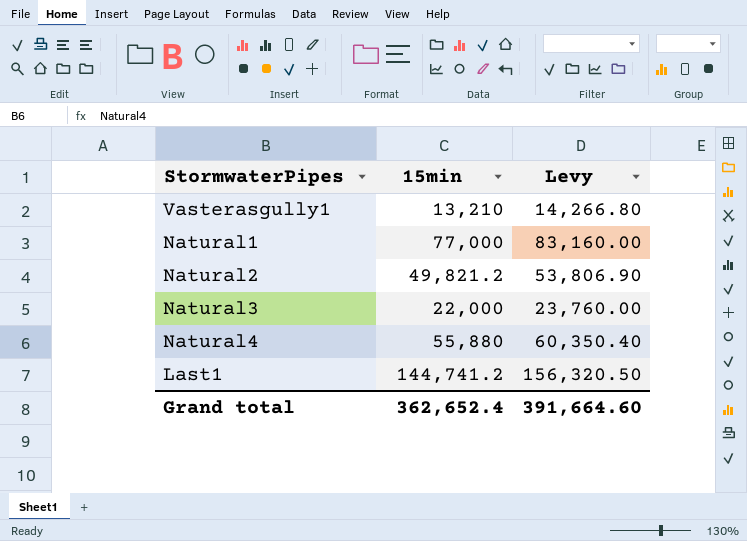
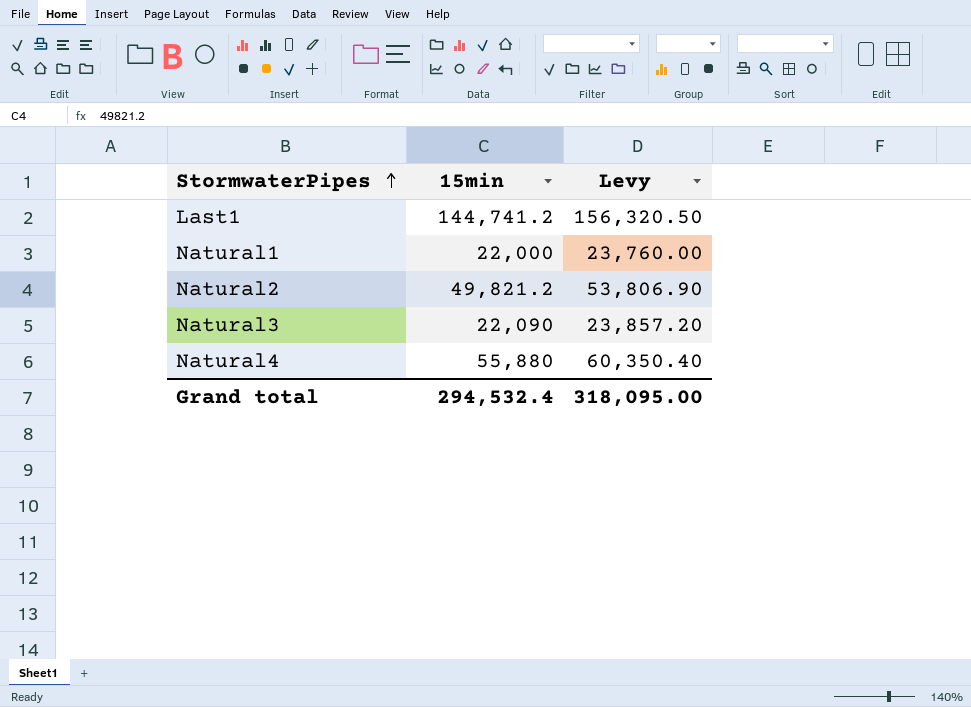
row order: none -> StormwaterPipes ascending
row Vasterasgully1: 13,210 | 14,266.80 -> none
Natural1 | 15min: 77,000 -> 22,000
Natural1 | Levy: 83,160.00 -> 23,760.00
Natural3 | 15min: 22,000 -> 22,090
Natural3 | Levy: 23,760.00 -> 23,857.20
Grand total | 15min: 362,652.4 -> 294,532.4
Grand total | Levy: 391,664.60 -> 318,095.00

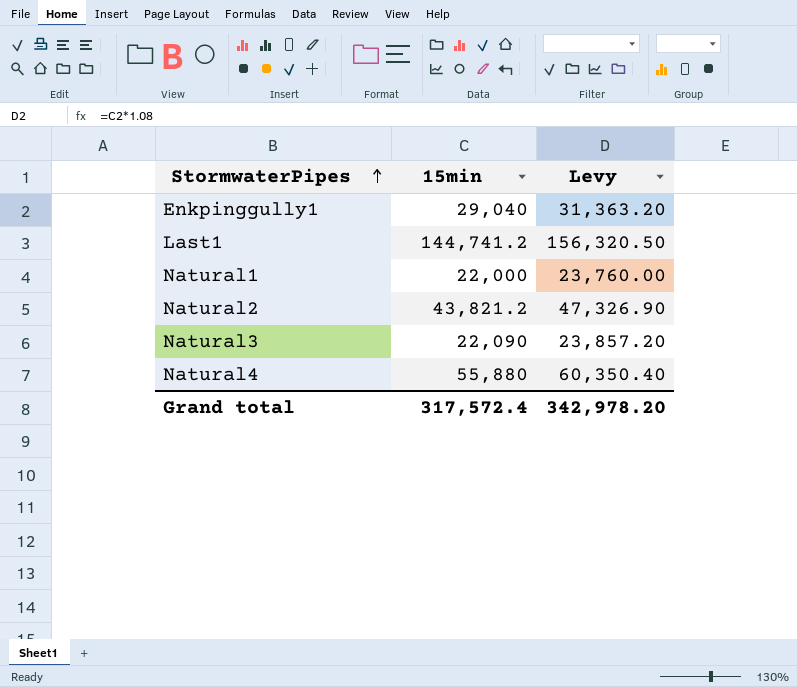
row Enkpinggully1: none -> 29,040 | 31,363.20
Natural2 | 15min: 49,821.2 -> 43,821.2
Natural2 | Levy: 53,806.90 -> 47,326.90
Grand total | 15min: 294,532.4 -> 317,572.4
Grand total | Levy: 318,095.00 -> 342,978.20

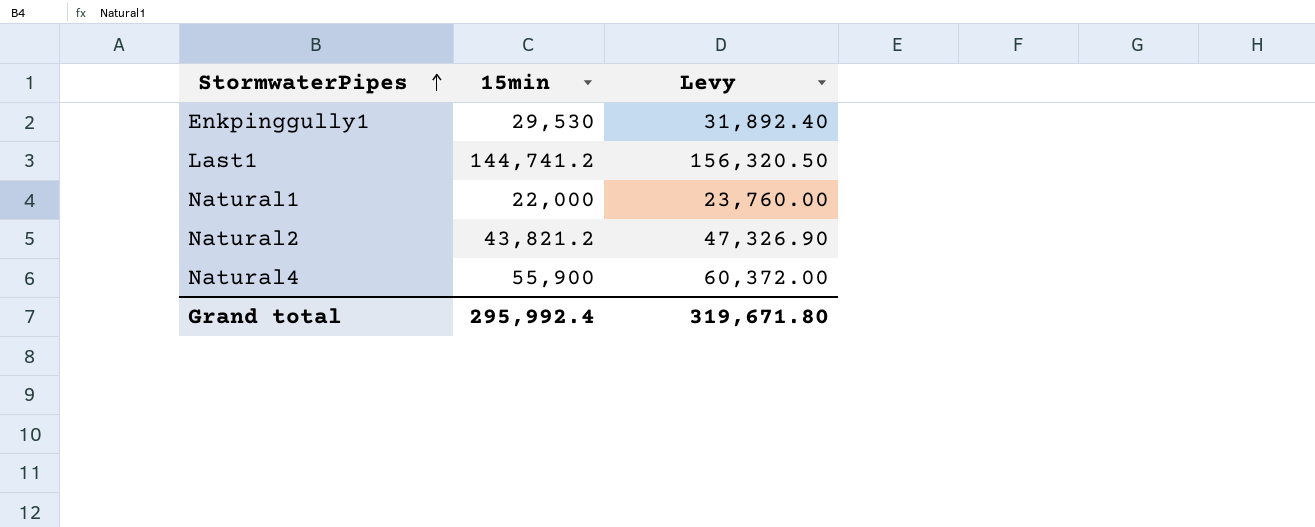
row Natural3: 22,090 | 23,857.20 -> none
Enkpinggully1 | 15min: 29,040 -> 29,530
Enkpinggully1 | Levy: 31,363.20 -> 31,892.40
Natural4 | 15min: 55,880 -> 55,900
Natural4 | Levy: 60,350.40 -> 60,372.00
Grand total | 15min: 317,572.4 -> 295,992.4
Grand total | Levy: 342,978.20 -> 319,671.80

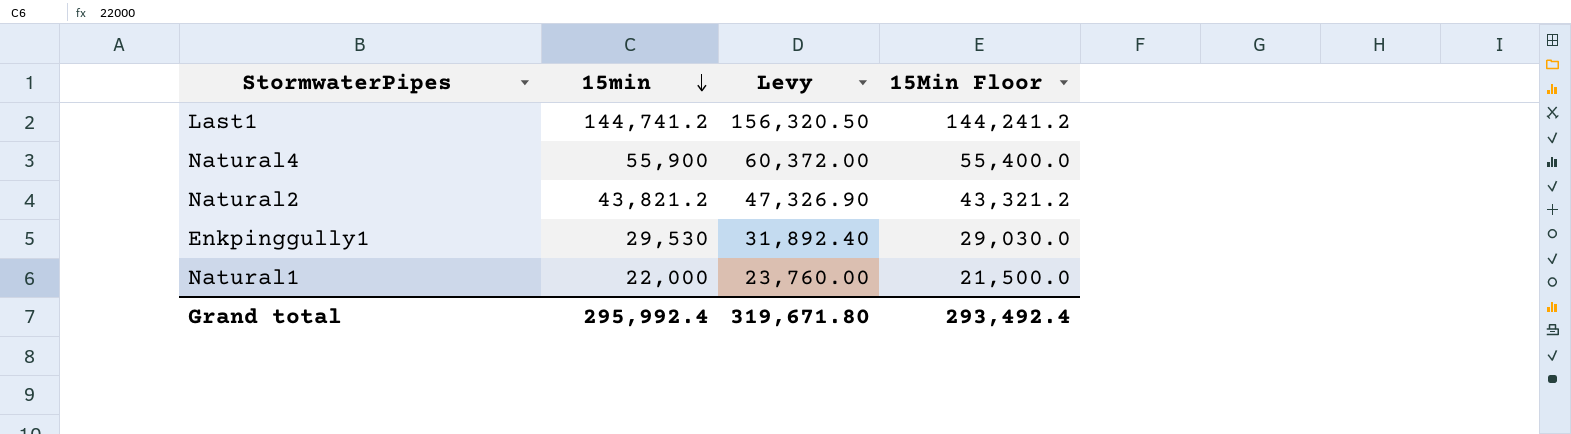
row order: StormwaterPipes ascending -> 15min descending
column 15Min Floor | formula: none -> [15min] - 500

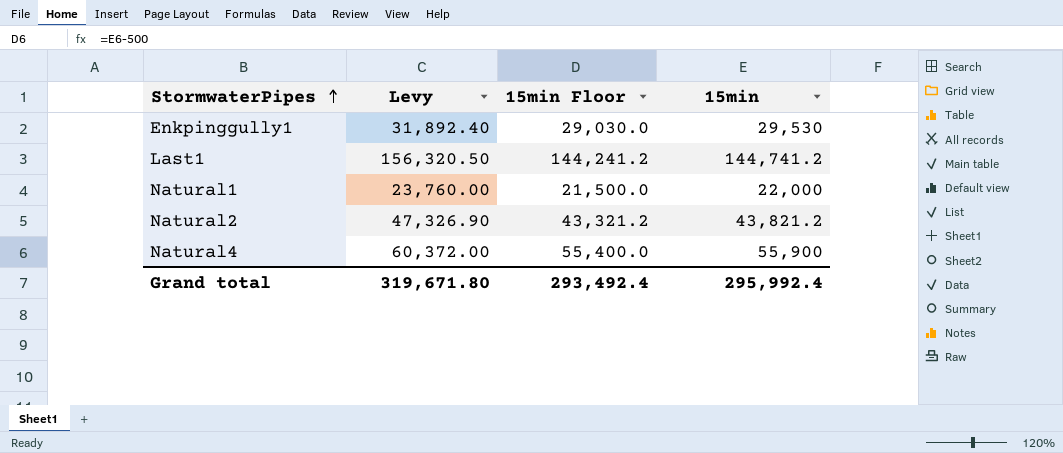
row order: 15min descending -> StormwaterPipes ascending
column name: 15Min Floor -> 15min Floor
column 15min | position: 2 -> 4

